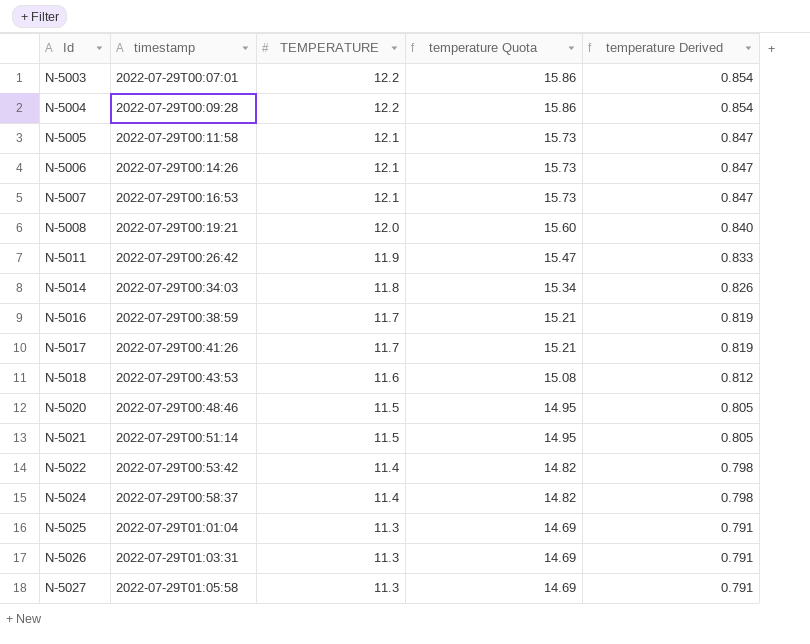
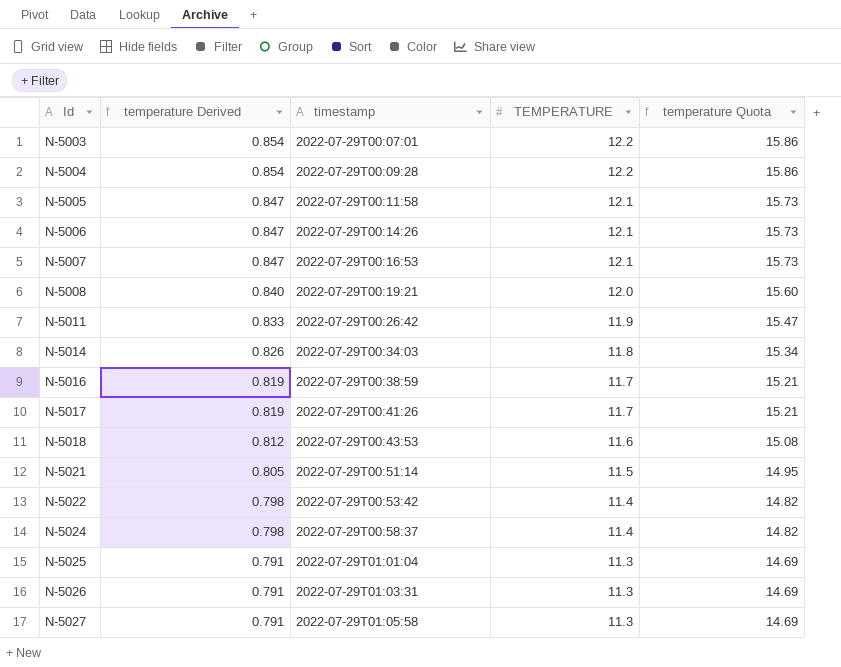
column temperature Derived | position: 5 -> 2
row N-5020: 2022-07-29T00:48:46 | 11.5 | 14.95 | 0.805 -> none

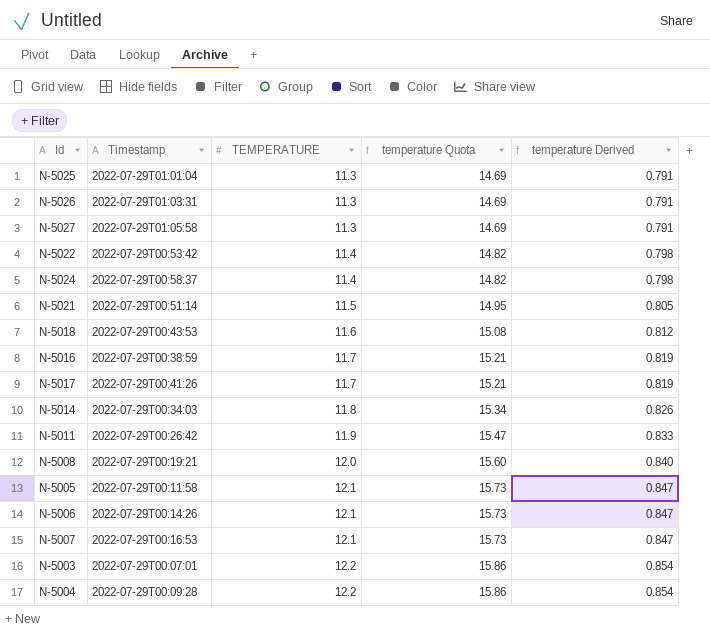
row order: Id ascending -> TEMPERATURE ascending
column name: timestamp -> Timestamp
column temperature Derived | position: 2 -> 5

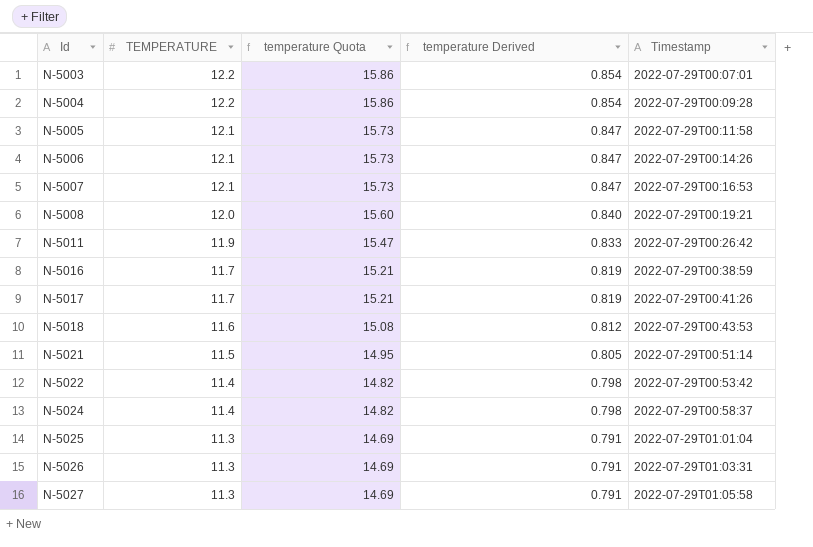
row order: TEMPERATURE ascending -> Id ascending
column Timestamp | position: 2 -> 5
row N-5014: 2022-07-29T00:34:03 | 11.8 | 15.34 | 0.826 -> none

